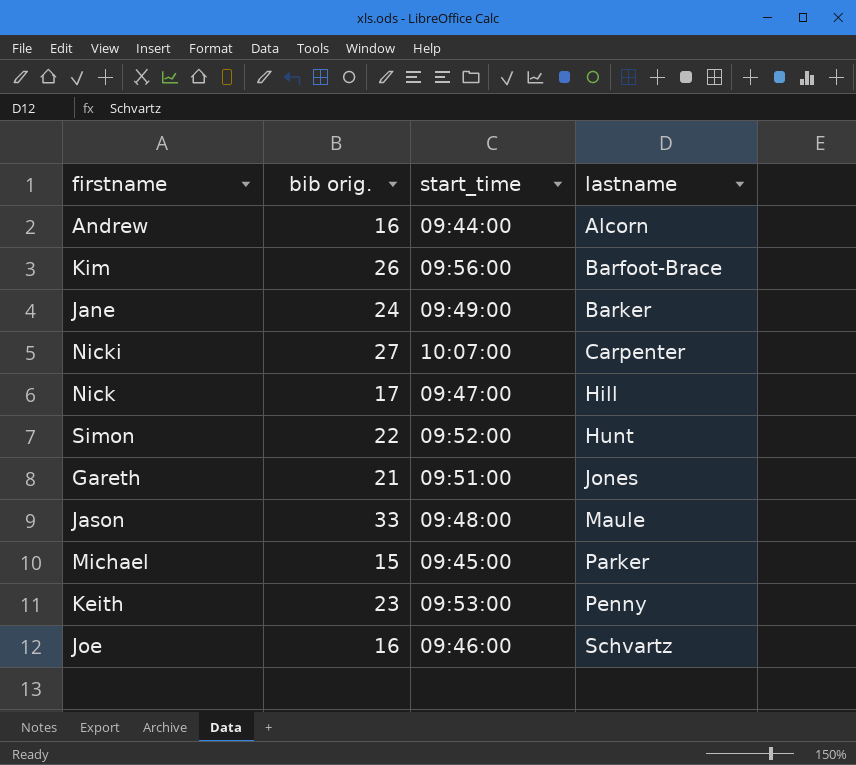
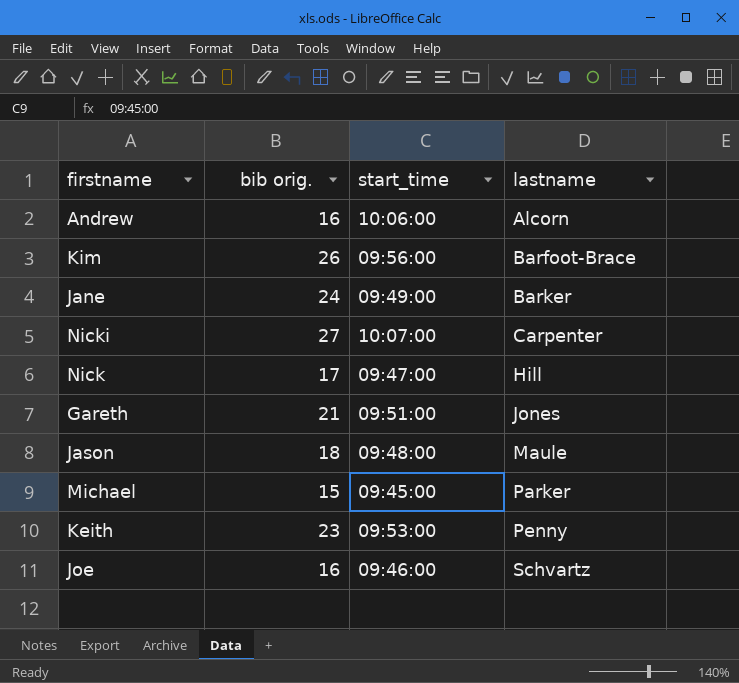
row Simon: 22 | 09:52:00 | Hunt -> none
Andrew | start_time: 09:44:00 -> 10:06:00
Jason | bib orig.: 33 -> 18

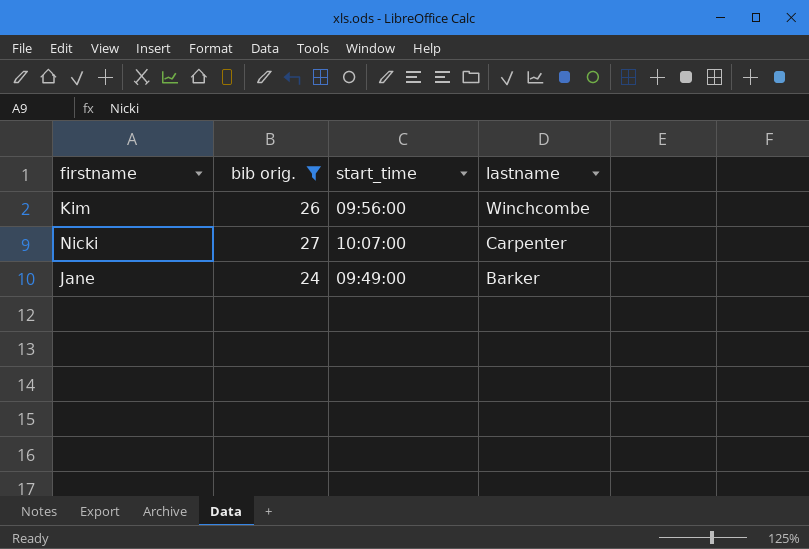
filter: none -> bib orig. >= 24
row order: lastname ascending -> lastname descending
Kim | lastname: Barfoot-Brace -> Winchcombe

